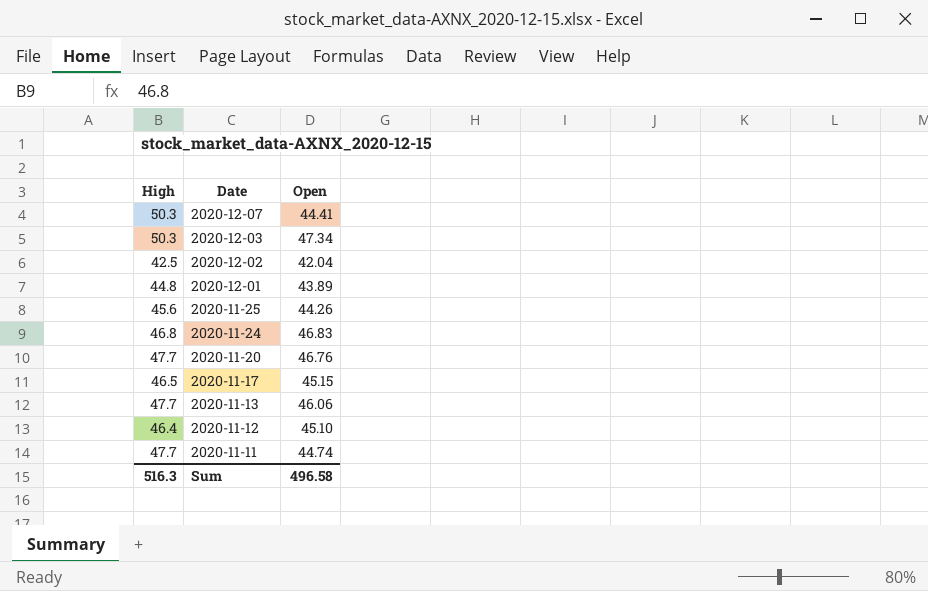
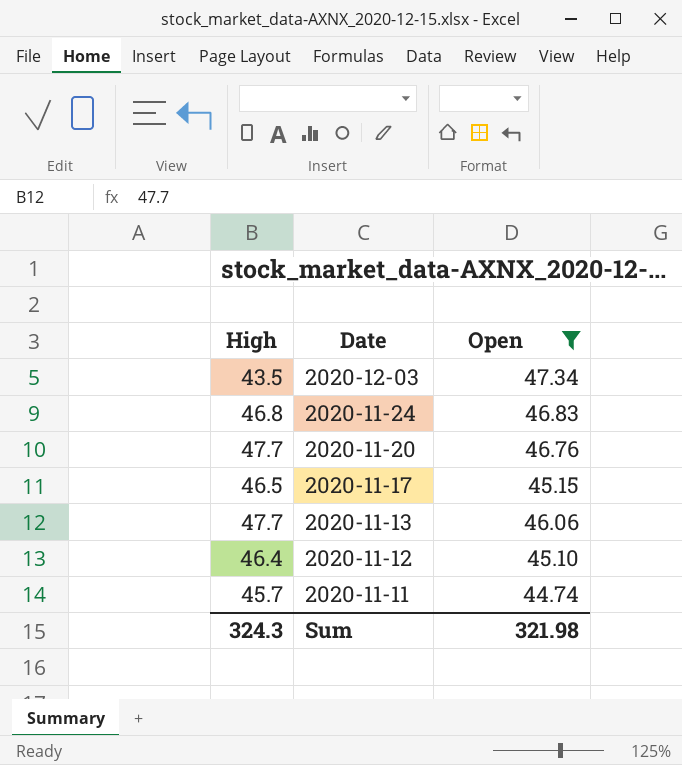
filter: none -> Open >= 44.74
2020-12-03 | High: 50.3 -> 43.5
2020-11-11 | High: 47.7 -> 45.7
Sum | High: 516.3 -> 324.3
Sum | Open: 496.58 -> 321.98

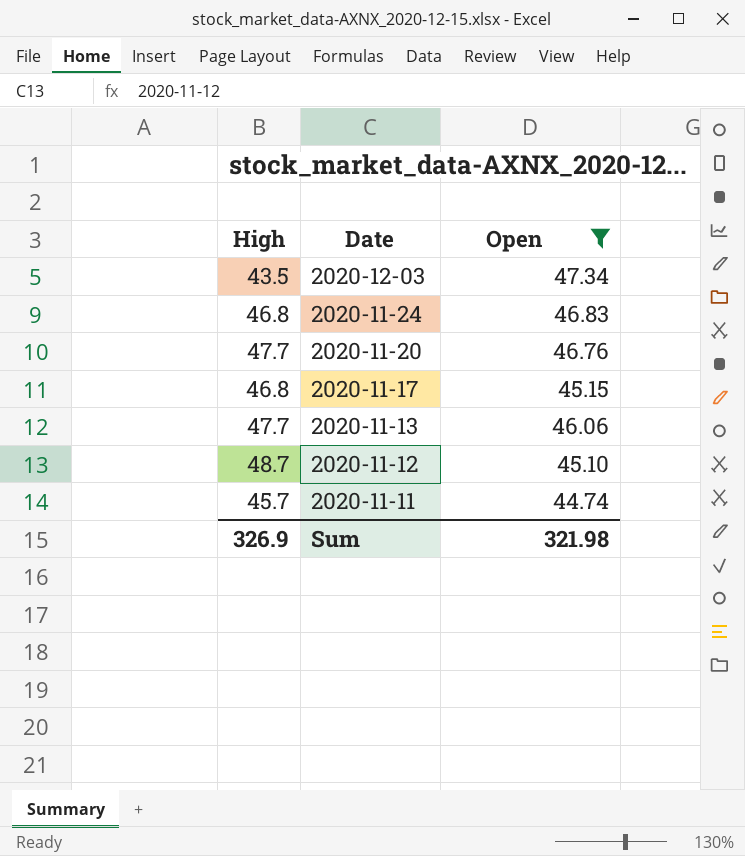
2020-11-17 | High: 46.5 -> 46.8
2020-11-12 | High: 46.4 -> 48.7
Sum | High: 324.3 -> 326.9

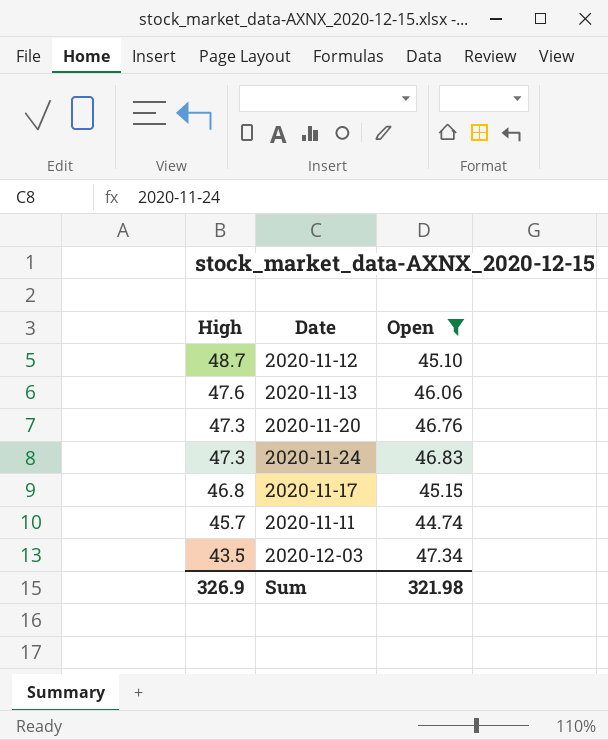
row order: Date descending -> High descending
2020-11-13 | High: 47.7 -> 47.6
2020-11-20 | High: 47.7 -> 47.3
2020-11-24 | High: 46.8 -> 47.3

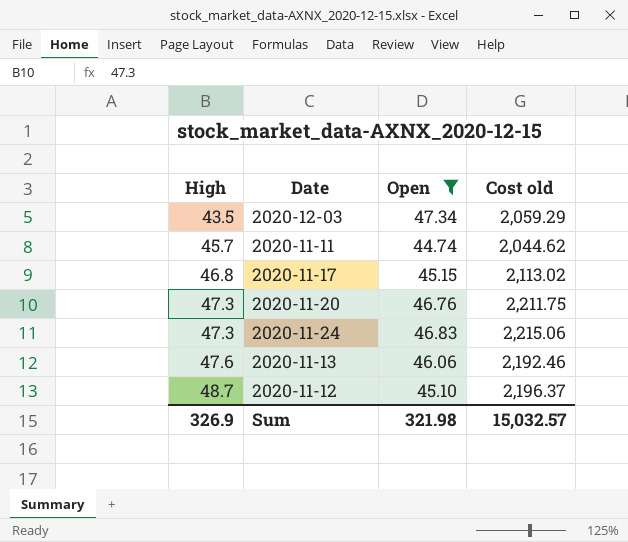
row order: High descending -> High ascending
column Cost old | formula: none -> [High] * [Open]

